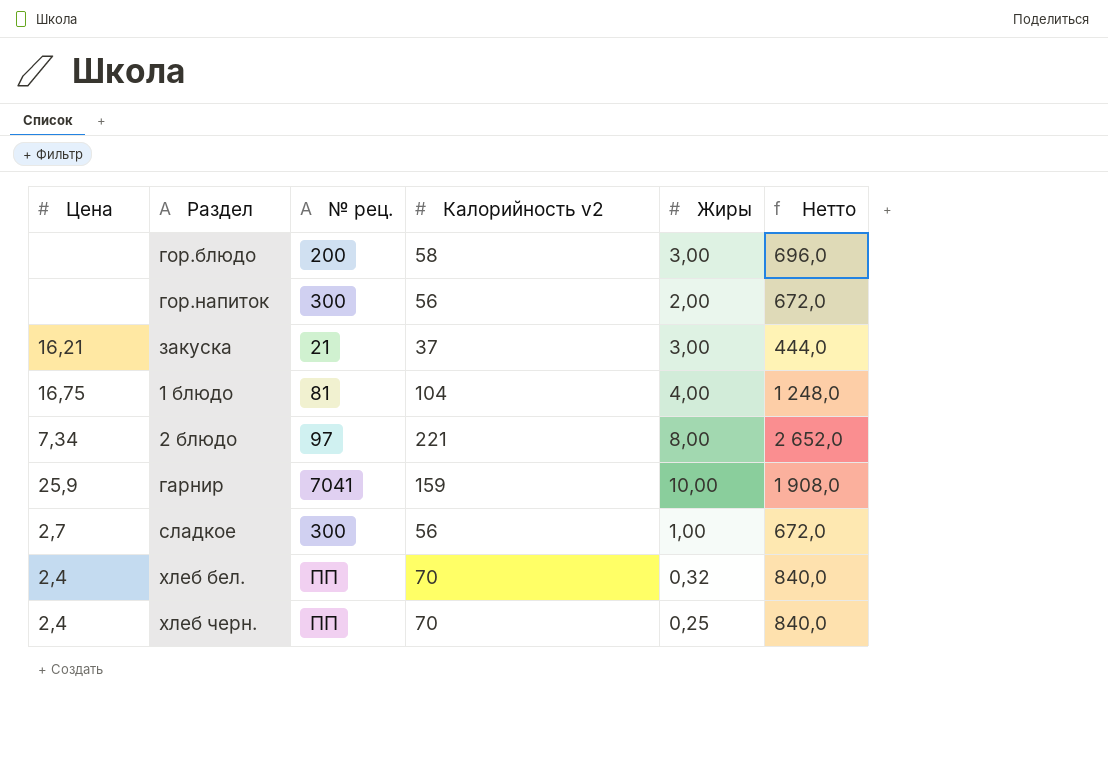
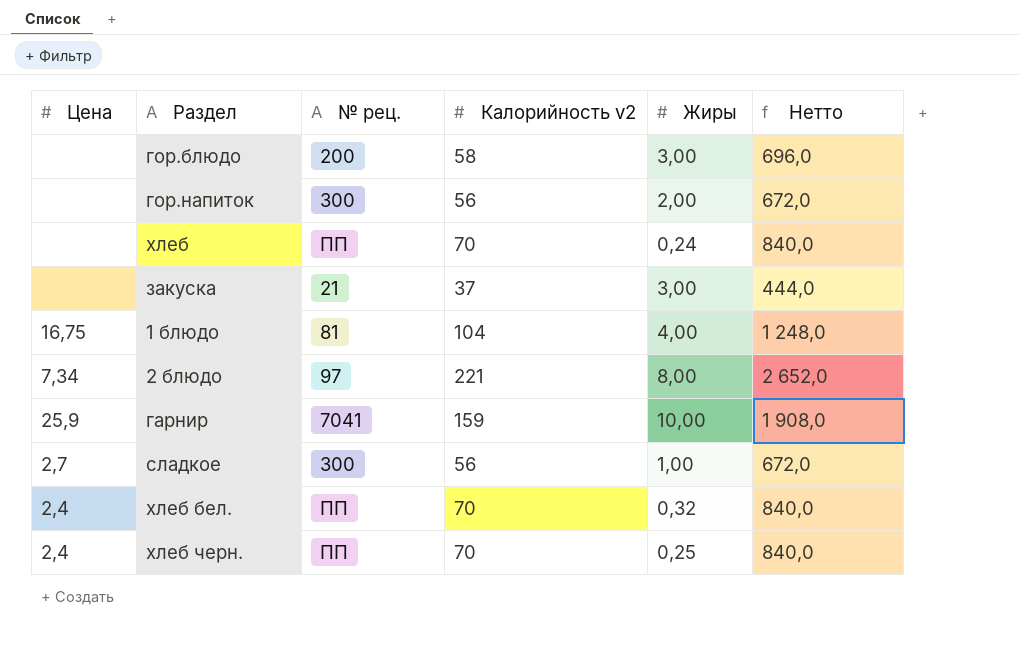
row хлеб: none -> none | ПП | 70 | 0,24 | 840,0
закуска | Цена: 16,21 -> none

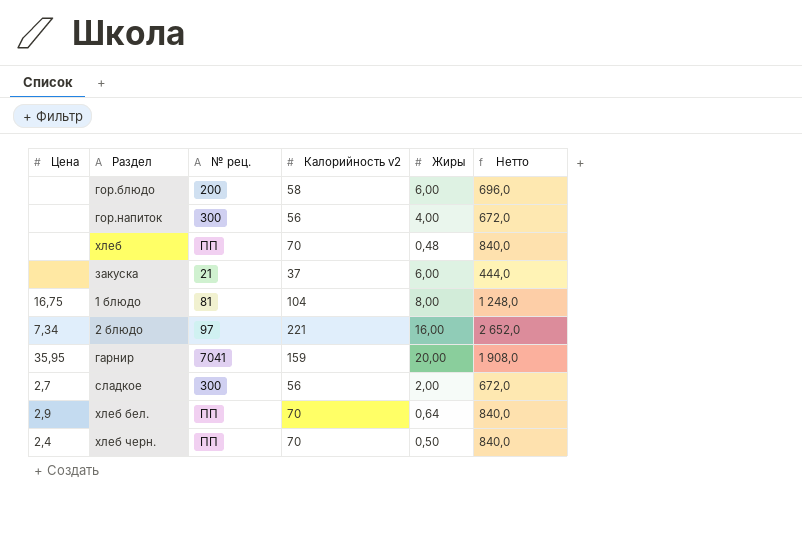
гор.блюдо | Жиры: 3,00 -> 6,00
гор.напиток | Жиры: 2,00 -> 4,00
хлеб | Жиры: 0,24 -> 0,48
закуска | Жиры: 3,00 -> 6,00
1 блюдо | Жиры: 4,00 -> 8,00
2 блюдо | Жиры: 8,00 -> 16,00
гарнир | Цена: 25,9 -> 35,95
гарнир | Жиры: 10,00 -> 20,00
сладкое | Жиры: 1,00 -> 2,00
хлеб бел. | Цена: 2,4 -> 2,9
хлеб бел. | Жиры: 0,32 -> 0,64
хлеб черн. | Жиры: 0,25 -> 0,50

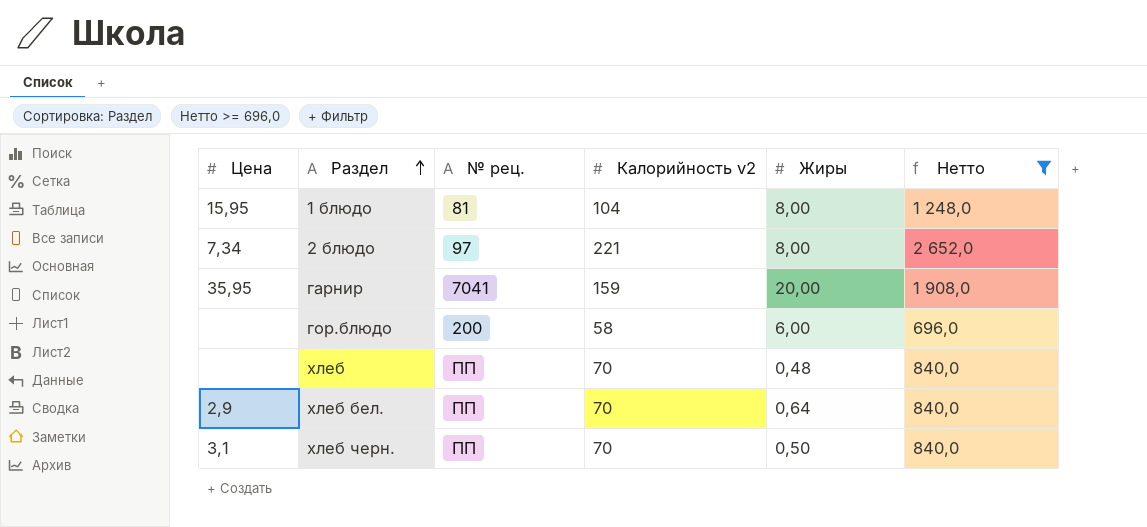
filter: none -> Нетто >= 696,0
row order: none -> Раздел ascending
1 блюдо | Цена: 16,75 -> 15,95
2 блюдо | Жиры: 16,00 -> 8,00
хлеб черн. | Цена: 2,4 -> 3,1

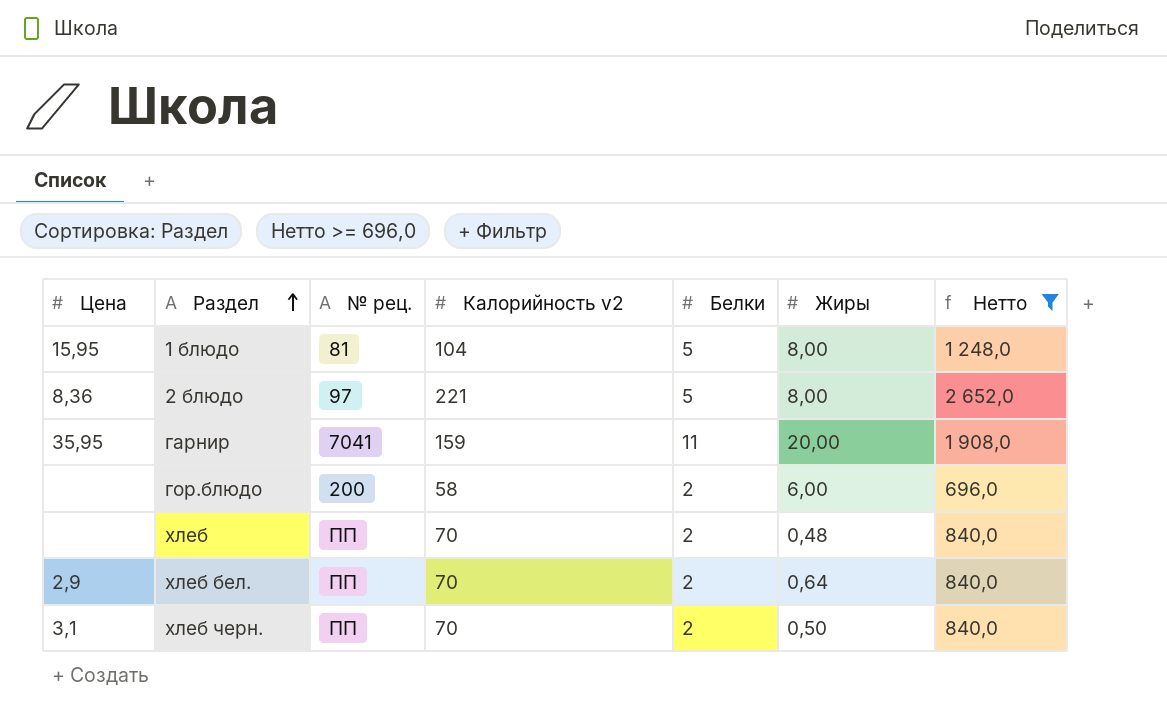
column Белки | position: none -> 5
2 блюдо | Цена: 7,34 -> 8,36

